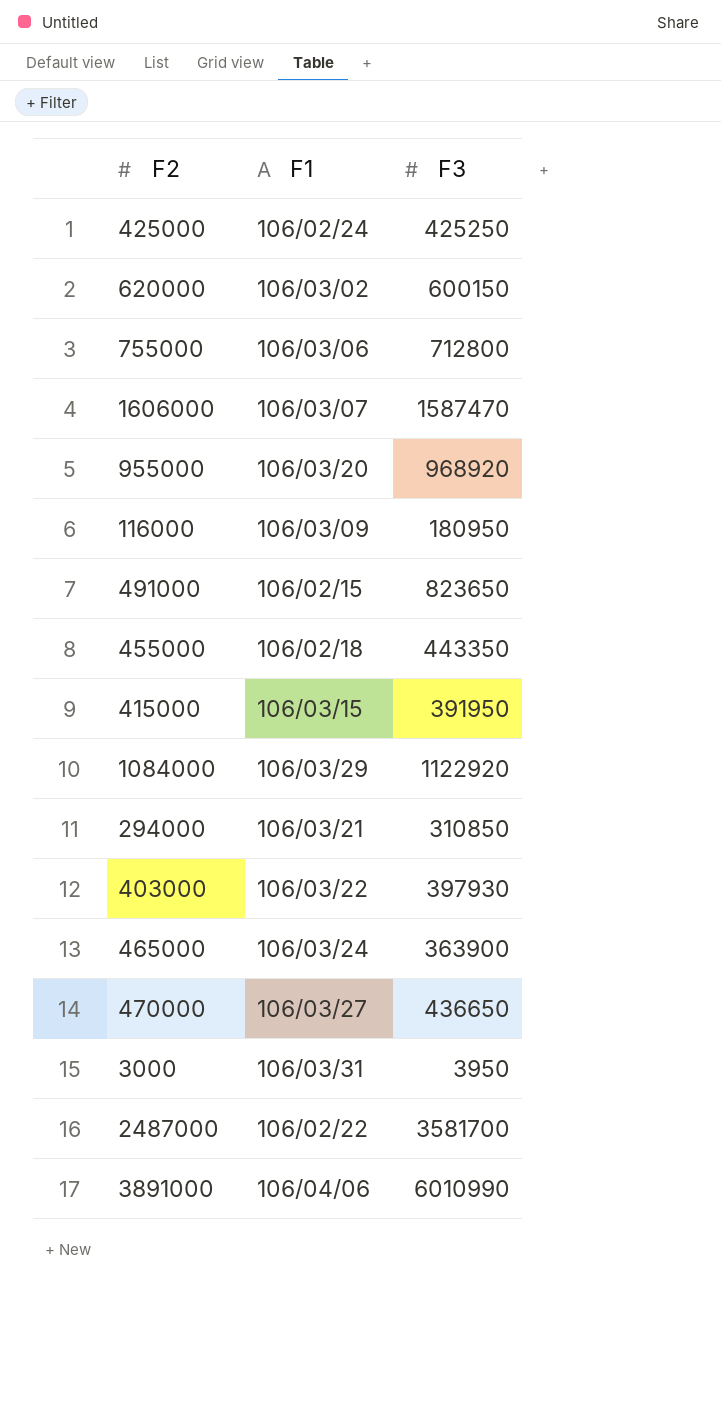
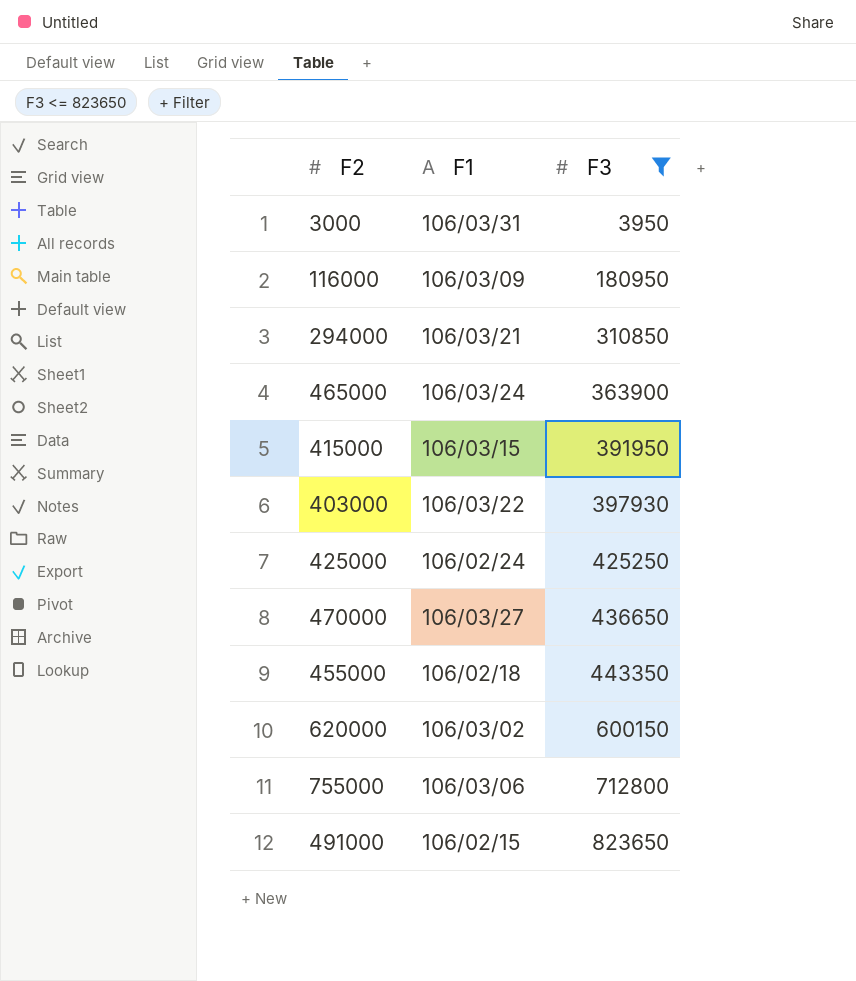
filter: none -> F3 <= 823650
row order: none -> F3 ascending

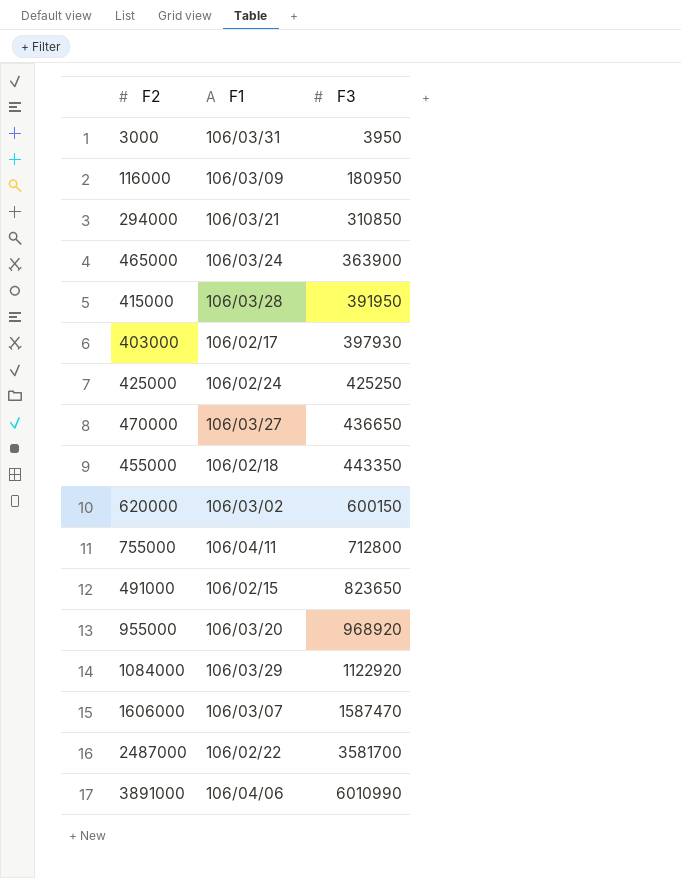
filter: F3 <= 823650 -> none
415000 | F1: 106/03/15 -> 106/03/28
403000 | F1: 106/03/22 -> 106/02/17
755000 | F1: 106/03/06 -> 106/04/11

